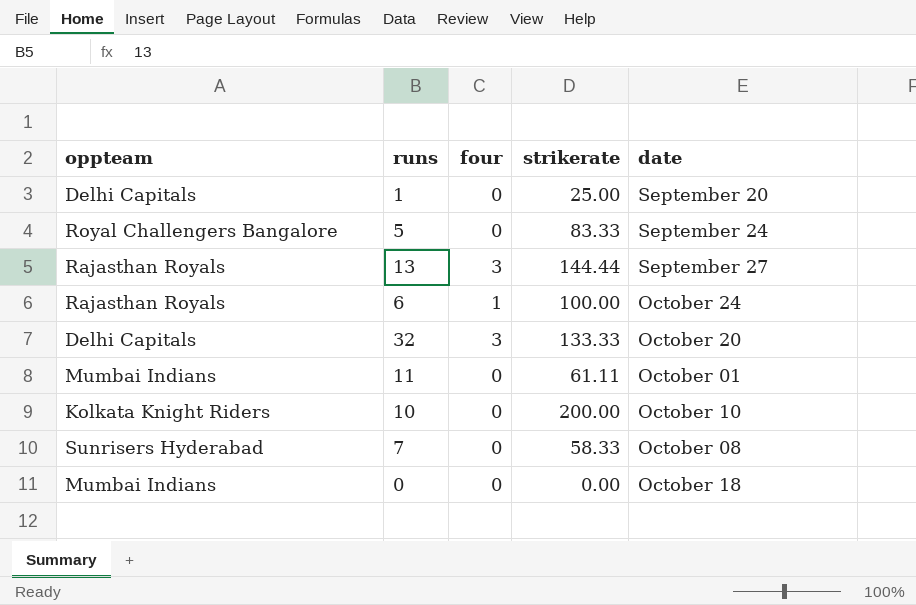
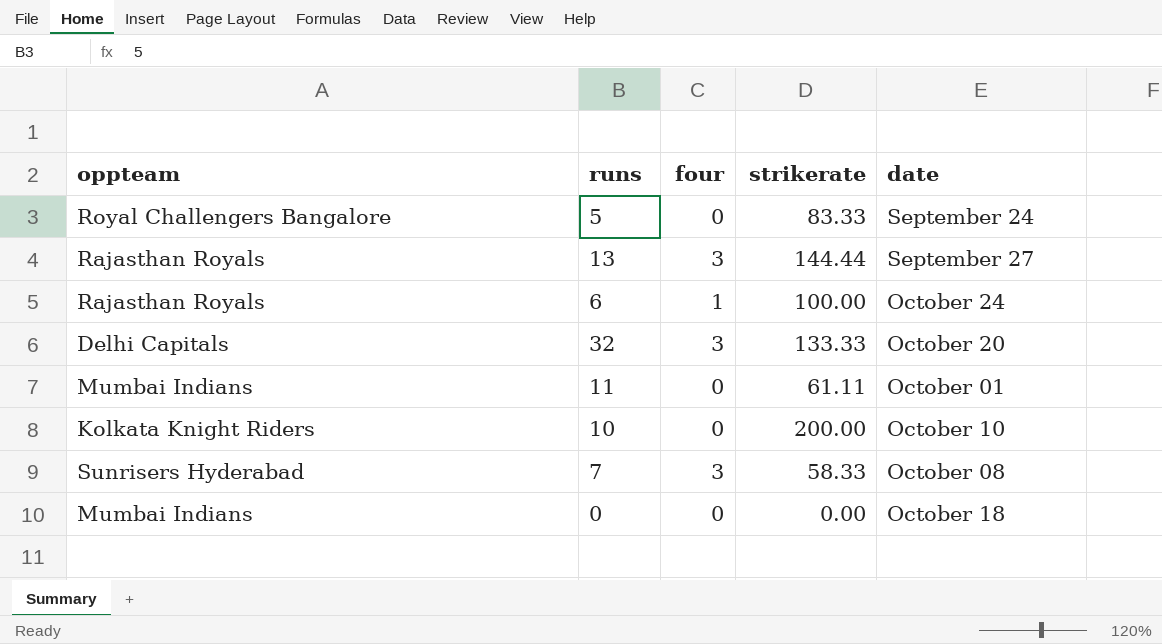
row 1: Delhi Capitals | 0 | 25.00 | September 20 -> none
7 | four: 0 -> 3

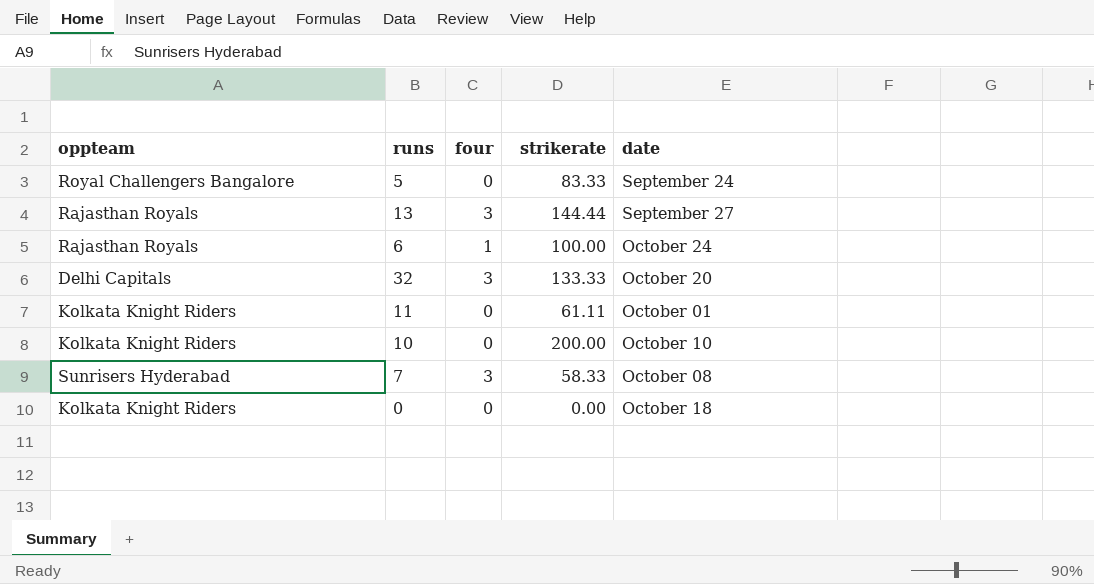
11 | oppteam: Mumbai Indians -> Kolkata Knight Riders
0 | oppteam: Mumbai Indians -> Kolkata Knight Riders

